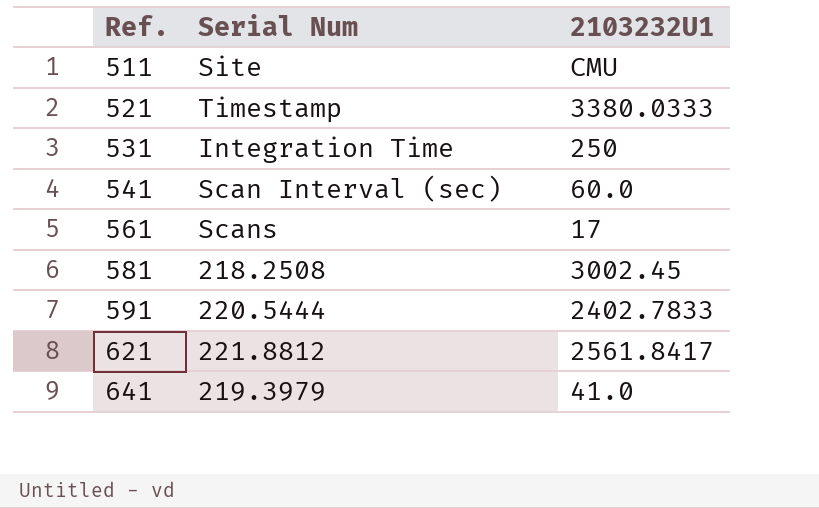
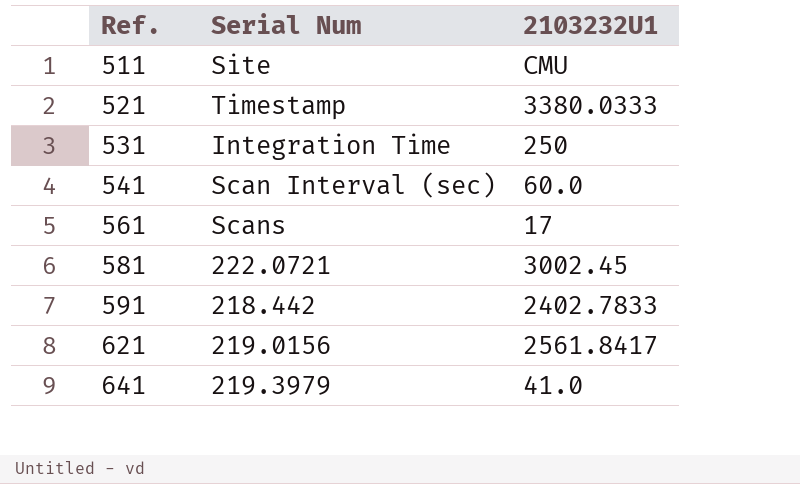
581 | Serial Num: 218.2508 -> 222.0721
591 | Serial Num: 220.5444 -> 218.442
621 | Serial Num: 221.8812 -> 219.0156

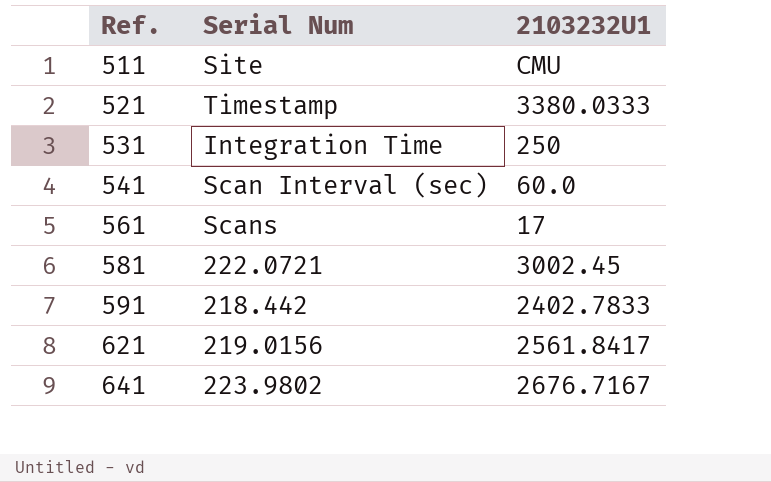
641 | Serial Num: 219.3979 -> 223.9802
641 | 2103232U1: 41.0 -> 2676.7167

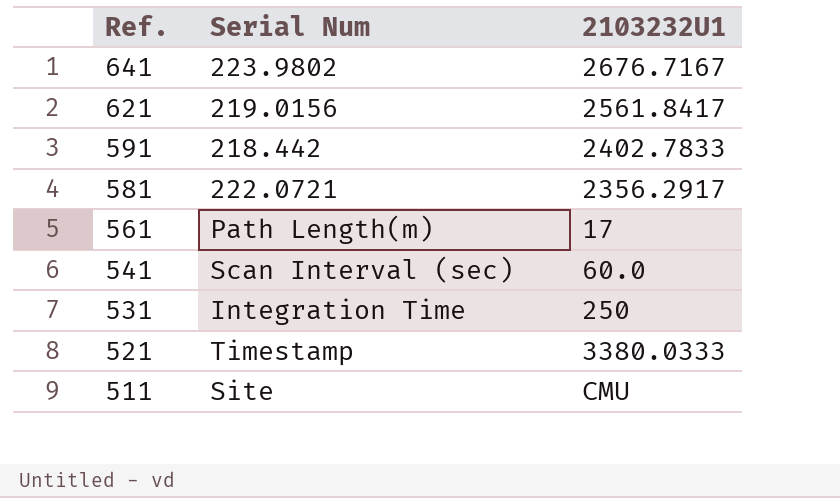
row order: Ref. ascending -> Ref. descending
581 | 2103232U1: 3002.45 -> 2356.2917
561 | Serial Num: Scans -> Path Length(m)

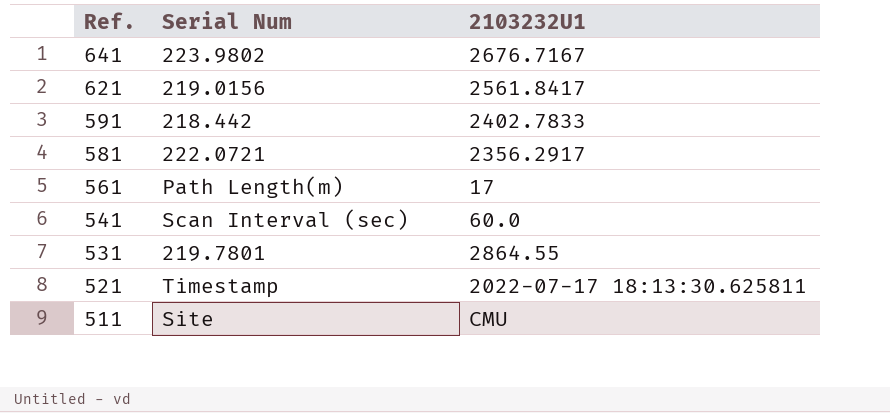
531 | Serial Num: Integration Time -> 219.7801
531 | 2103232U1: 250 -> 2864.55
521 | 2103232U1: 3380.0333 -> 2022-07-17 18:13:30.625811

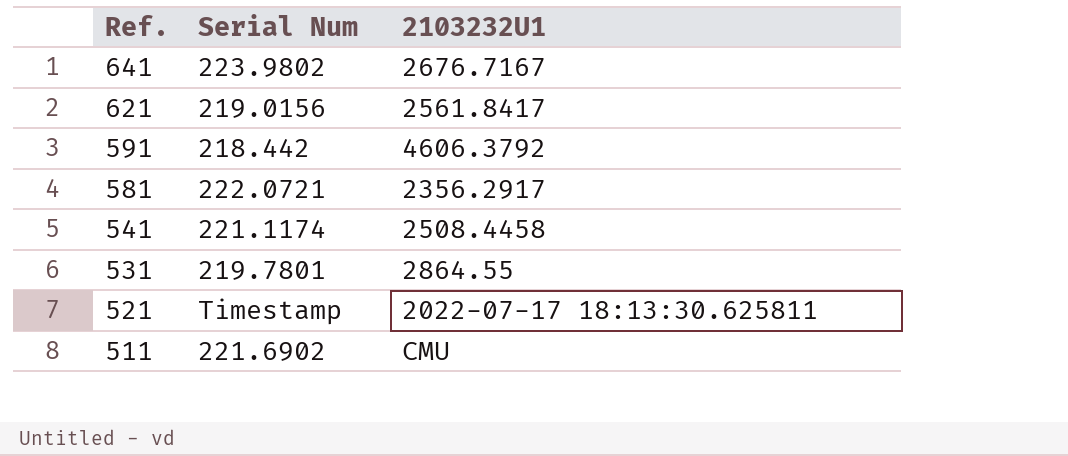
row 561: Path Length(m) | 17 -> none
591 | 2103232U1: 2402.7833 -> 4606.3792
541 | Serial Num: Scan Interval (sec) -> 221.1174
541 | 2103232U1: 60.0 -> 2508.4458
511 | Serial Num: Site -> 221.6902

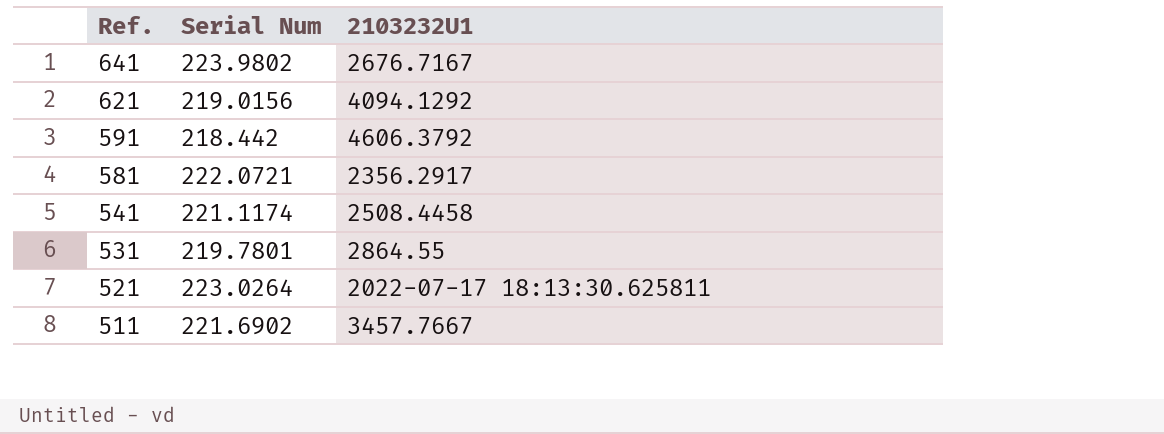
621 | 2103232U1: 2561.8417 -> 4094.1292
521 | Serial Num: Timestamp -> 223.0264
511 | 2103232U1: CMU -> 3457.7667

